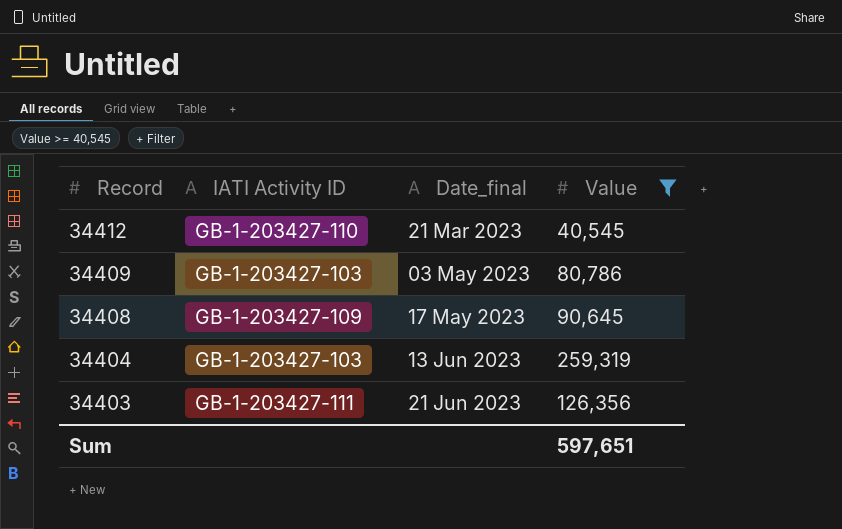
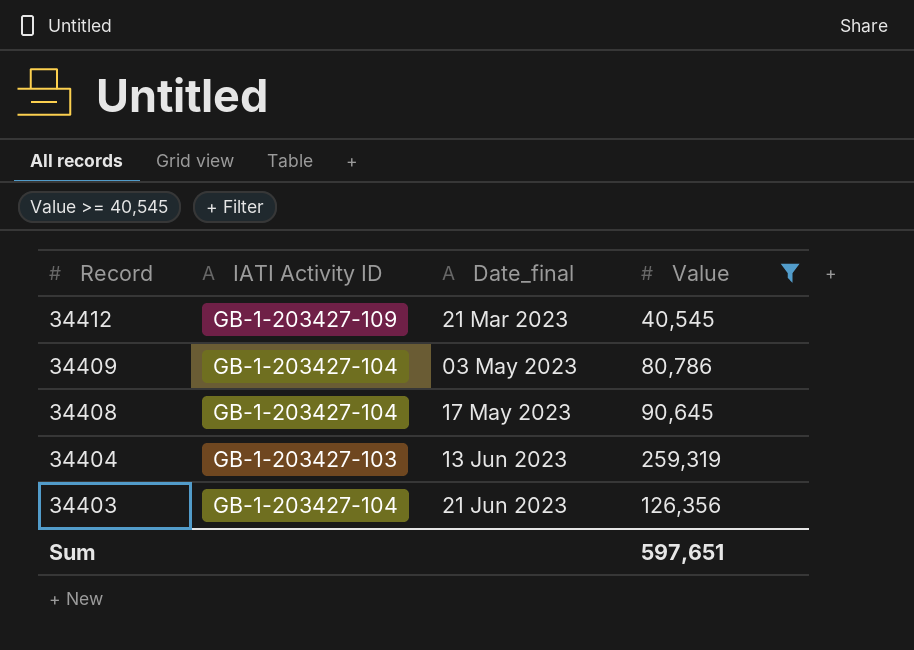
34412 | IATI Activity ID: GB-1-203427-110 -> GB-1-203427-109
34409 | IATI Activity ID: GB-1-203427-103 -> GB-1-203427-104
34408 | IATI Activity ID: GB-1-203427-109 -> GB-1-203427-104
34403 | IATI Activity ID: GB-1-203427-111 -> GB-1-203427-104

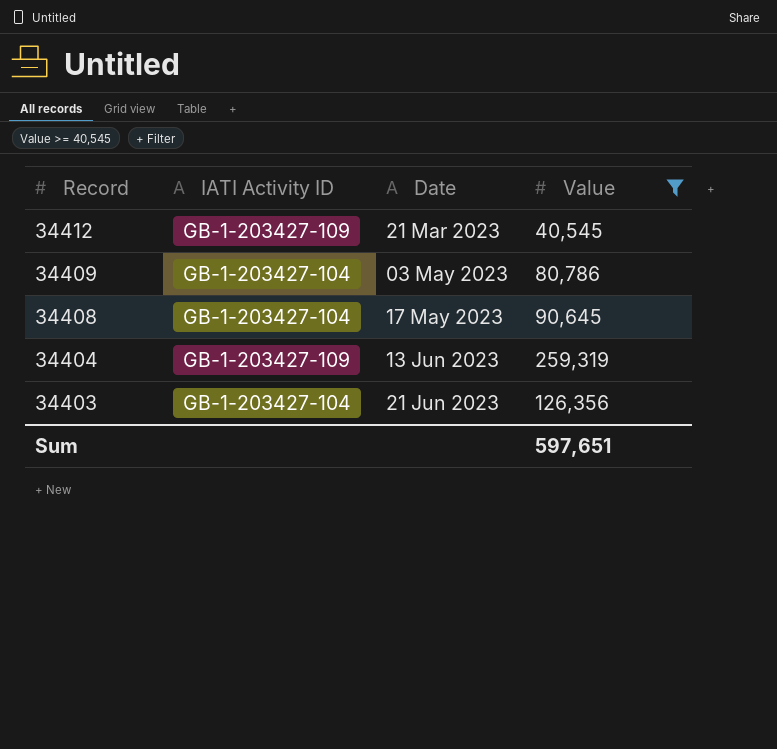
column name: Date_final -> Date
34404 | IATI Activity ID: GB-1-203427-103 -> GB-1-203427-109

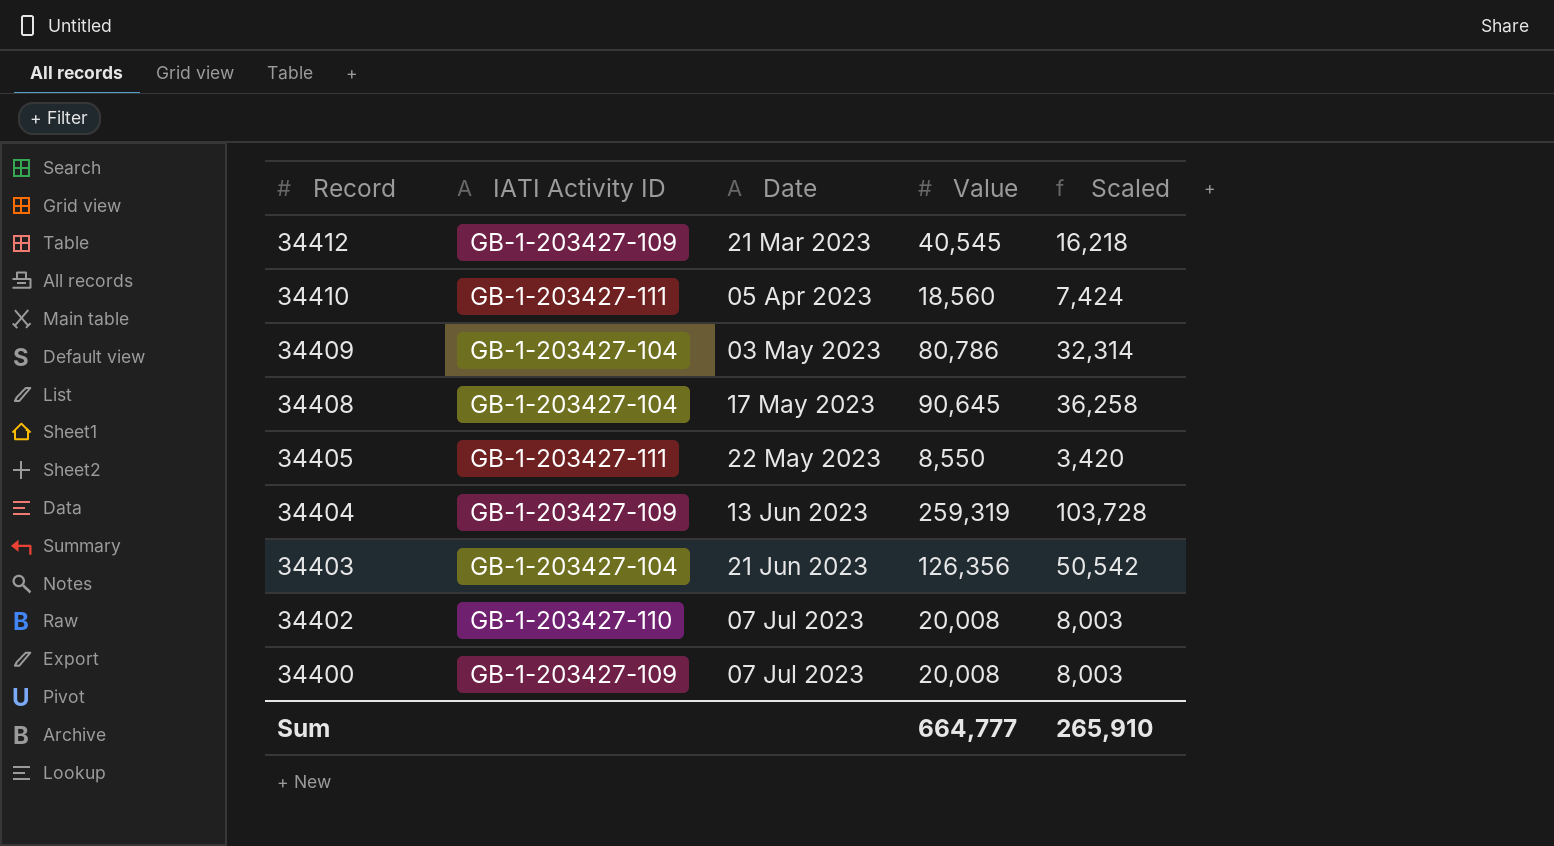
filter: Value >= 40,545 -> none
column Scaled | formula: none -> [Value] * 0.4
Sum | Value: 597,651 -> 664,777

